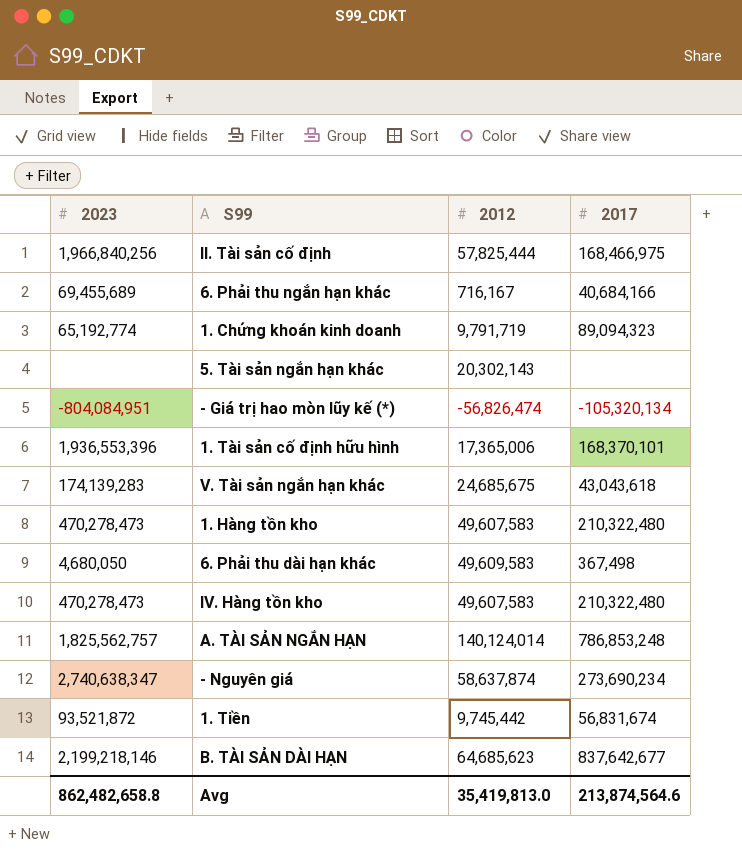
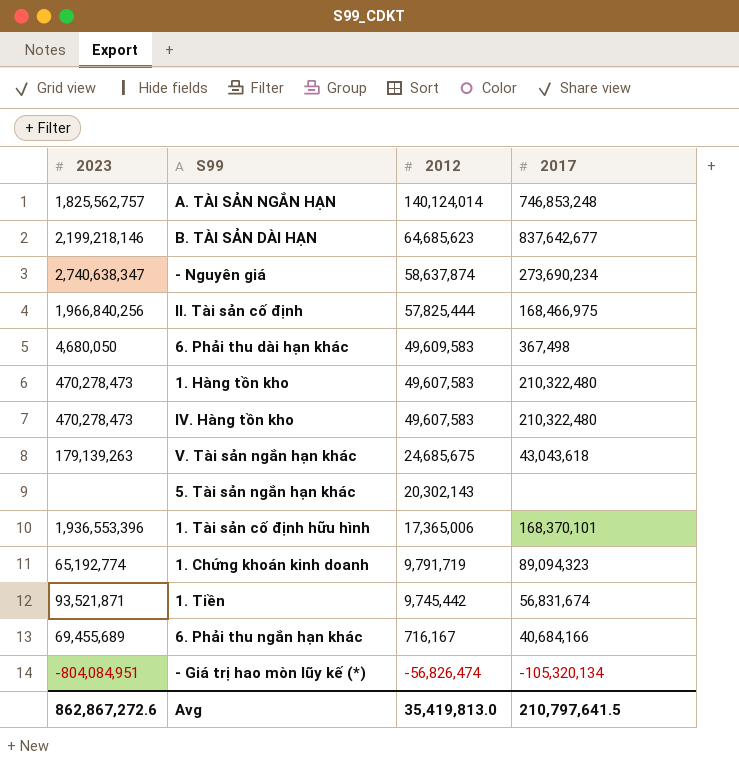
row order: none -> 2012 descending
A. TÀI SẢN NGẮN HẠN | 2017: 786,853,248 -> 746,853,248
V. Tài sản ngắn hạn khác | 2023: 174,139,283 -> 179,139,263
1. Tiền | 2023: 93,521,872 -> 93,521,871
Avg | 2023: 862,482,658.8 -> 862,867,272.6
Avg | 2017: 213,874,564.6 -> 210,797,641.5

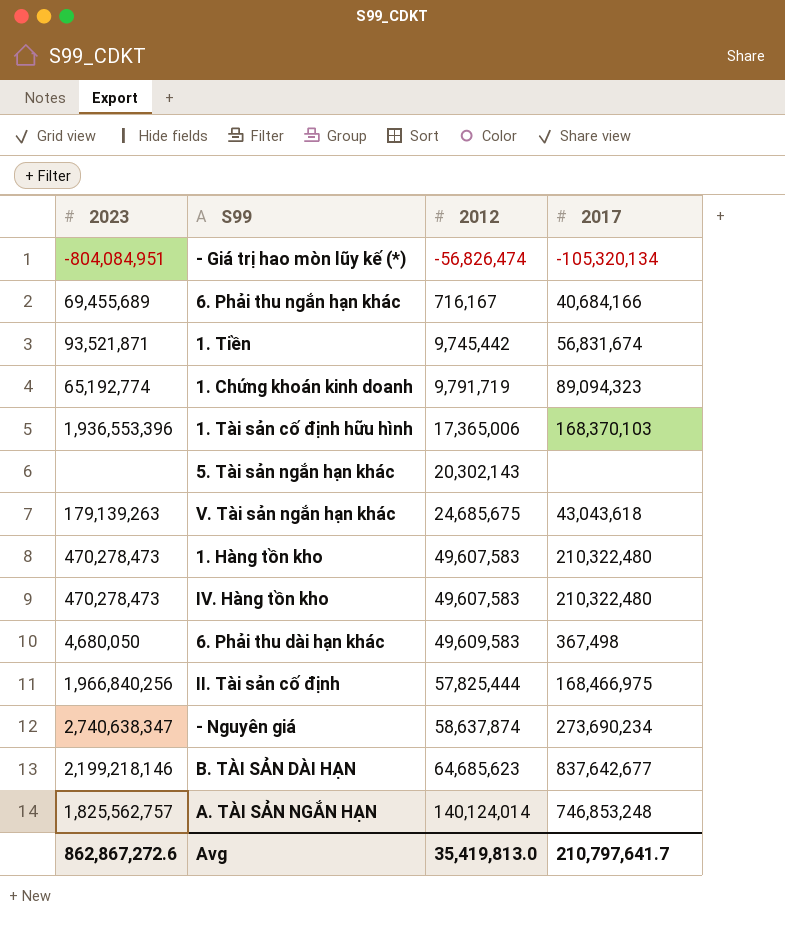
row order: 2012 descending -> 2012 ascending
1. Tài sản cố định hữu hình | 2017: 168,370,101 -> 168,370,103
Avg | 2017: 210,797,641.5 -> 210,797,641.7

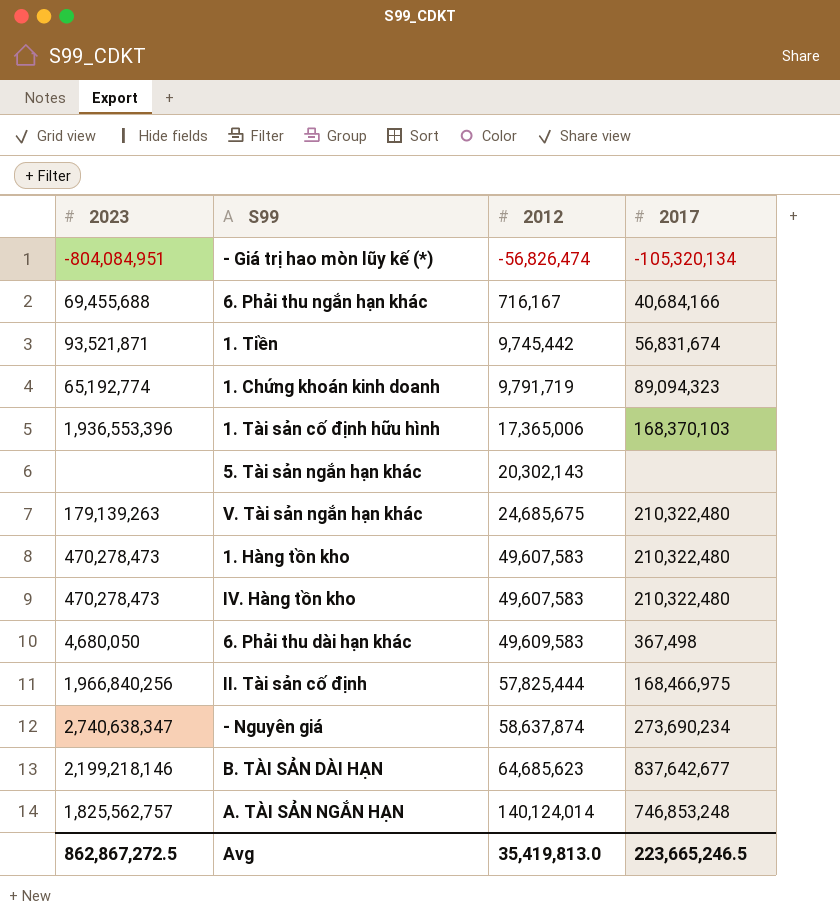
6. Phải thu ngắn hạn khác | 2023: 69,455,689 -> 69,455,688
V. Tài sản ngắn hạn khác | 2017: 43,043,618 -> 210,322,480
Avg | 2023: 862,867,272.6 -> 862,867,272.5
Avg | 2017: 210,797,641.7 -> 223,665,246.5

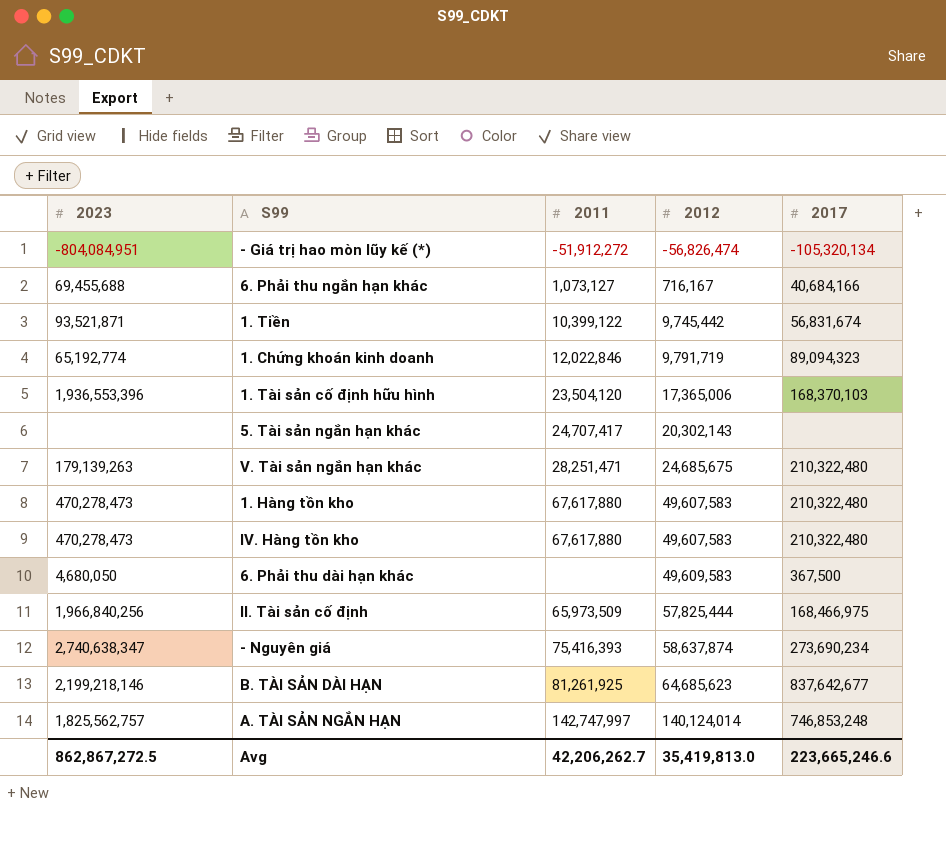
column 2011 | position: none -> 3
6. Phải thu dài hạn khác | 2017: 367,498 -> 367,500
Avg | 2017: 223,665,246.5 -> 223,665,246.6

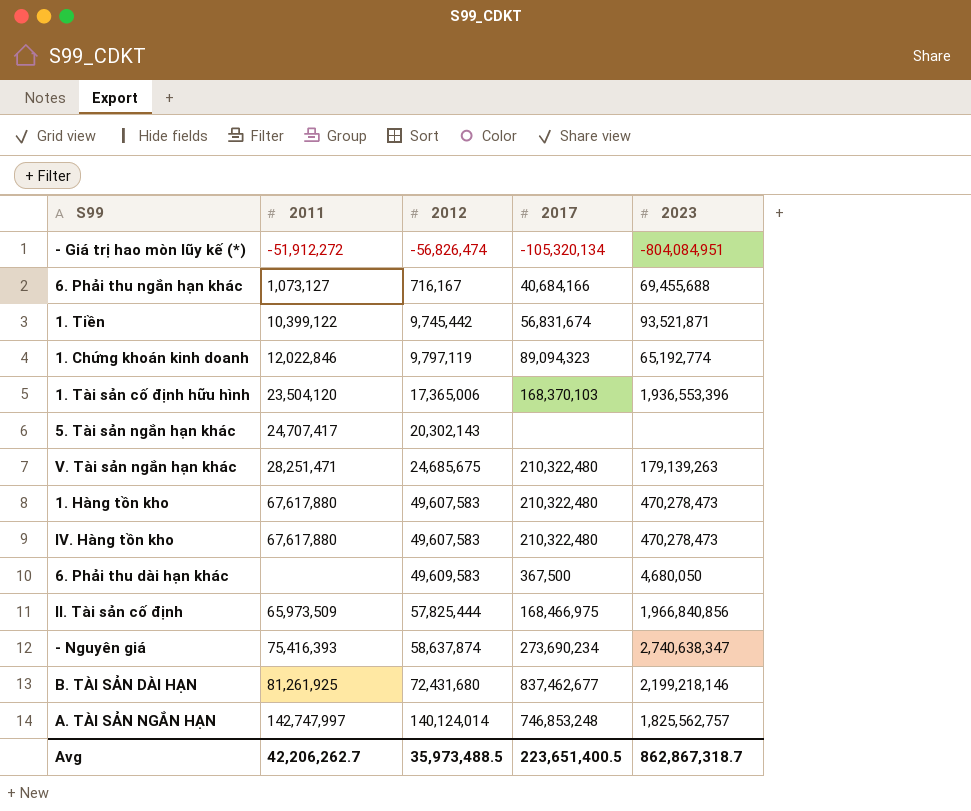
column 2023 | position: 1 -> 5
1. Chứng khoán kinh doanh | 2012: 9,791,719 -> 9,797,119
II. Tài sản cố định | 2023: 1,966,840,256 -> 1,966,840,856
B. TÀI SẢN DÀI HẠN | 2012: 64,685,623 -> 72,431,680
B. TÀI SẢN DÀI HẠN | 2017: 837,642,677 -> 837,462,677
Avg | 2012: 35,419,813.0 -> 35,973,488.5
Avg | 2017: 223,665,246.6 -> 223,651,400.5
Avg | 2023: 862,867,272.5 -> 862,867,318.7

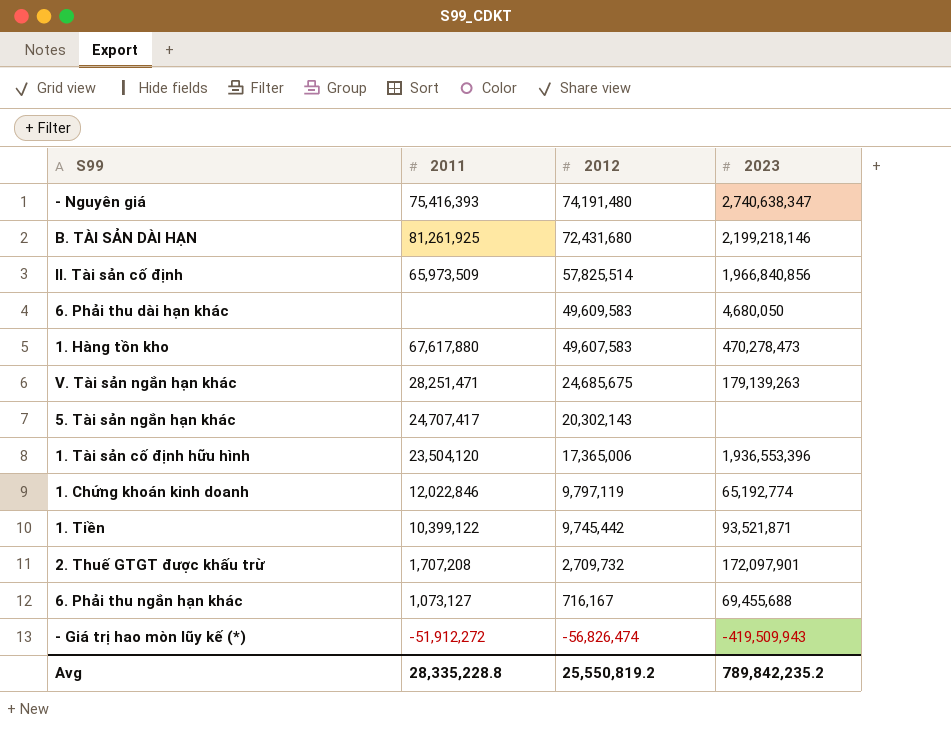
row order: 2012 ascending -> 2012 descending
column 2017 | position: 4 -> none
row IV. Hàng tồn kho: 67,617,880 | 49,607,583 | 210,322,480 | 470,278,473 -> none
row A. TÀI SẢN NGẮN HẠN: 142,747,997 | 140,124,014 | 746,853,248 | 1,825,562,757 -> none
- Nguyên giá | 2012: 58,637,874 -> 74,191,480
II. Tài sản cố định | 2012: 57,825,444 -> 57,825,514
row 2. Thuế GTGT được khấu trừ: none -> 1,707,208 | 2,709,732 | 172,097,901
- Giá trị hao mòn lũy kế (*) | 2023: -804,084,951 -> -419,509,943
Avg | 2011: 42,206,262.7 -> 28,335,228.8
Avg | 2012: 35,973,488.5 -> 25,550,819.2
Avg | 2023: 862,867,318.7 -> 789,842,235.2

